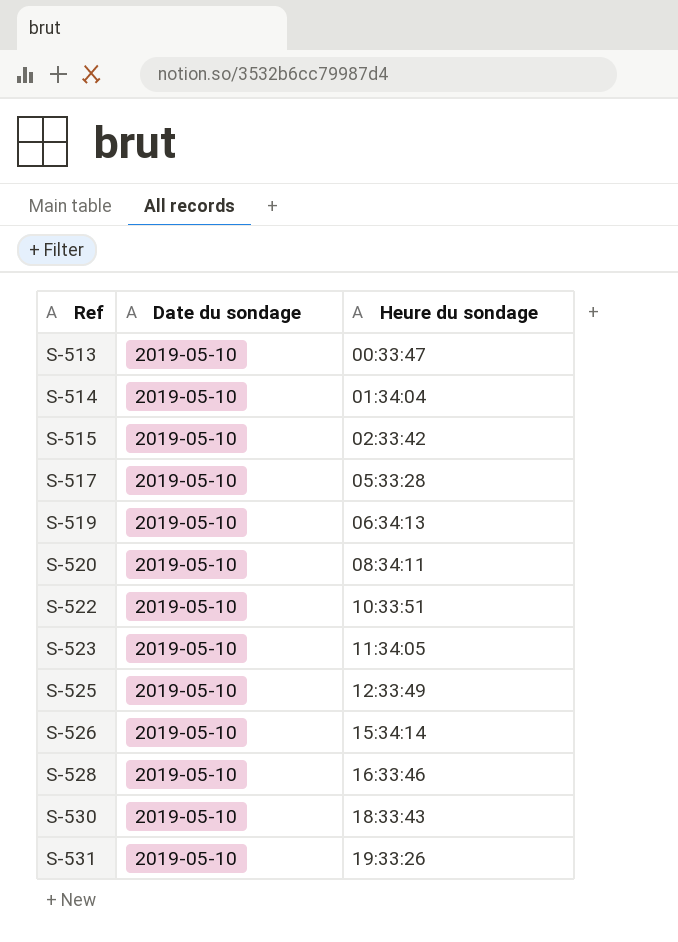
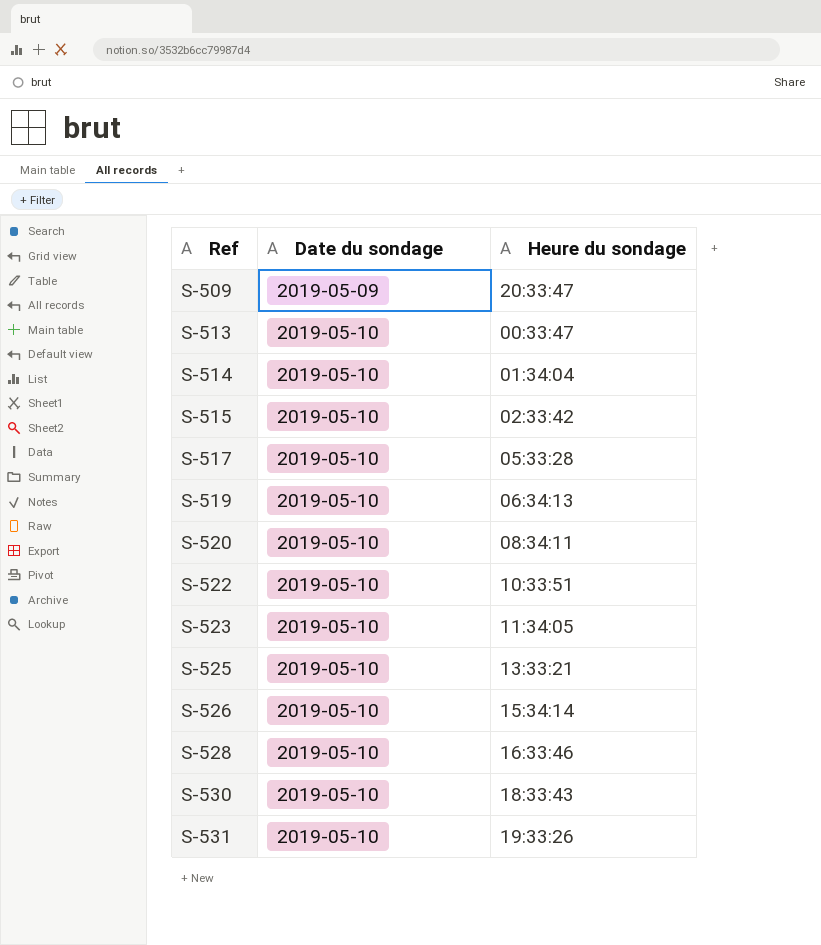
row S-509: none -> 2019-05-09 | 20:33:47
S-525 | Heure du sondage: 12:33:49 -> 13:33:21

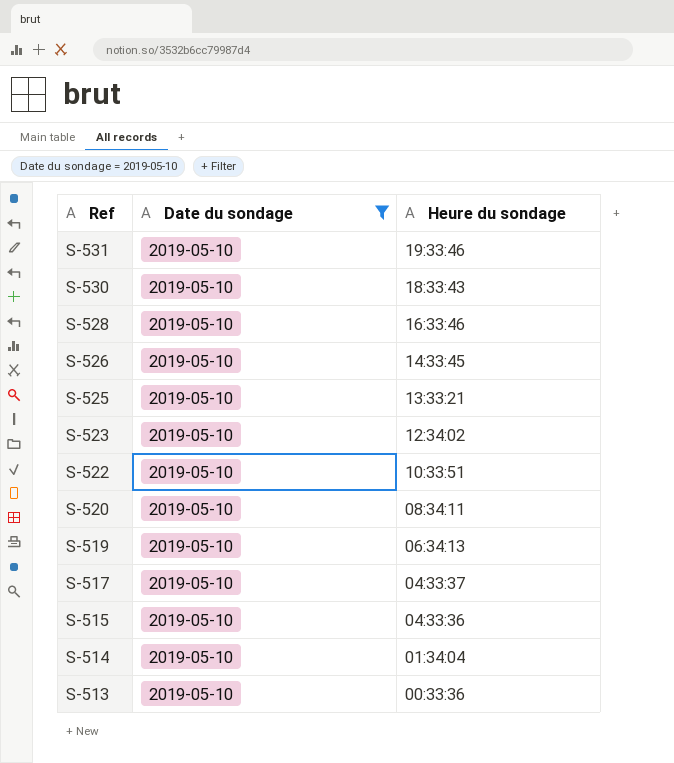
filter: none -> Date du sondage = 2019-05-10
row order: Ref ascending -> Ref descending
S-531 | Heure du sondage: 19:33:26 -> 19:33:46
S-526 | Heure du sondage: 15:34:14 -> 14:33:45
S-523 | Heure du sondage: 11:34:05 -> 12:34:02
S-517 | Heure du sondage: 05:33:28 -> 04:33:37
S-515 | Heure du sondage: 02:33:42 -> 04:33:36
S-513 | Heure du sondage: 00:33:47 -> 00:33:36

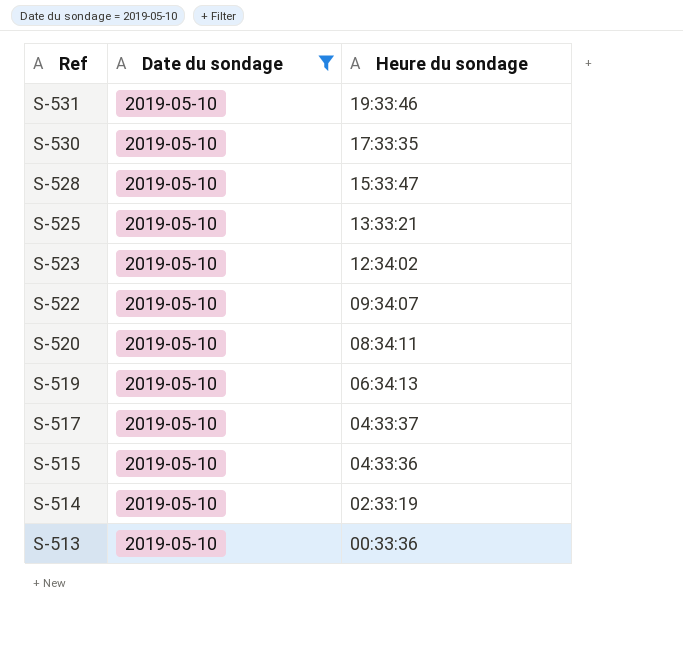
row S-526: 2019-05-10 | 14:33:45 -> none
S-530 | Heure du sondage: 18:33:43 -> 17:33:35
S-528 | Heure du sondage: 16:33:46 -> 15:33:47
S-522 | Heure du sondage: 10:33:51 -> 09:34:07
S-514 | Heure du sondage: 01:34:04 -> 02:33:19

